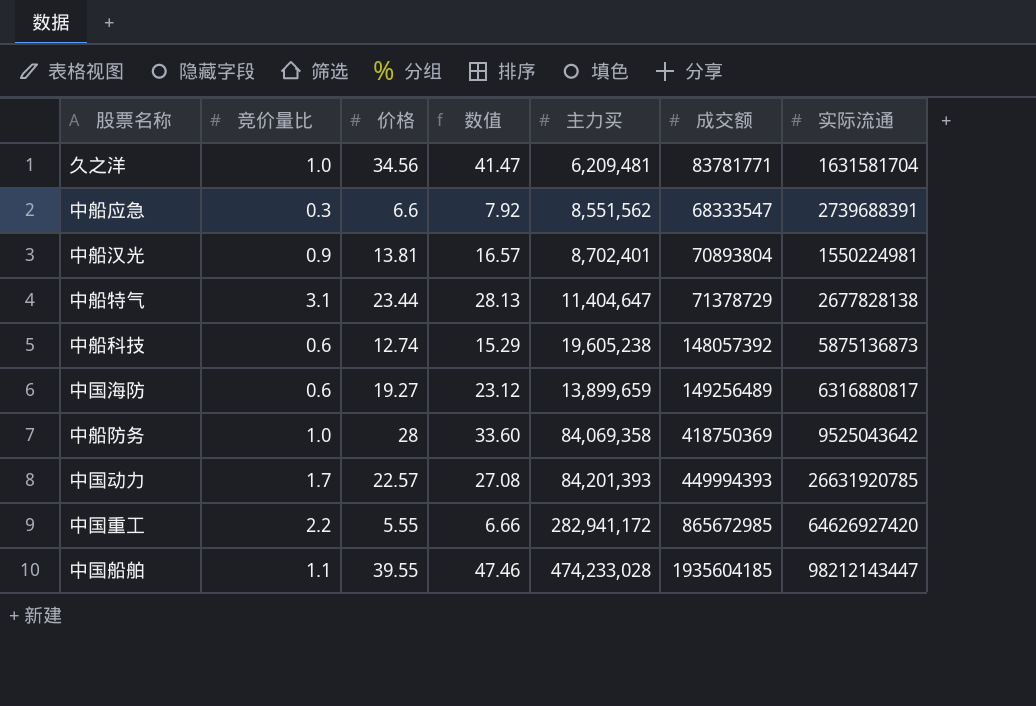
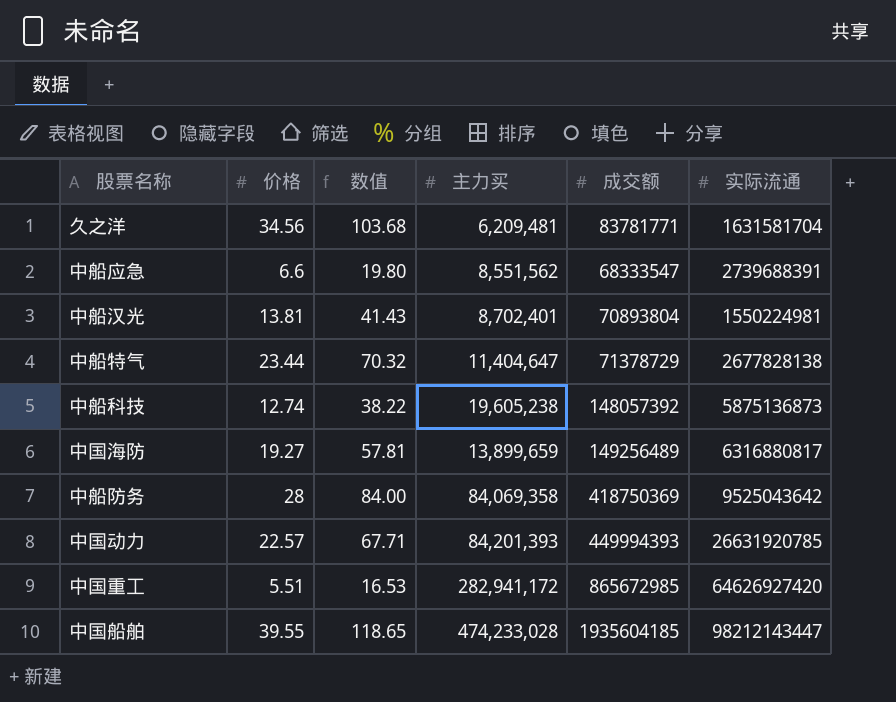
column 竞价量比 | position: 2 -> none
column 数值 | formula: [价格] * 1.2 -> [价格] * 3
中国重工 | 价格: 5.55 -> 5.51

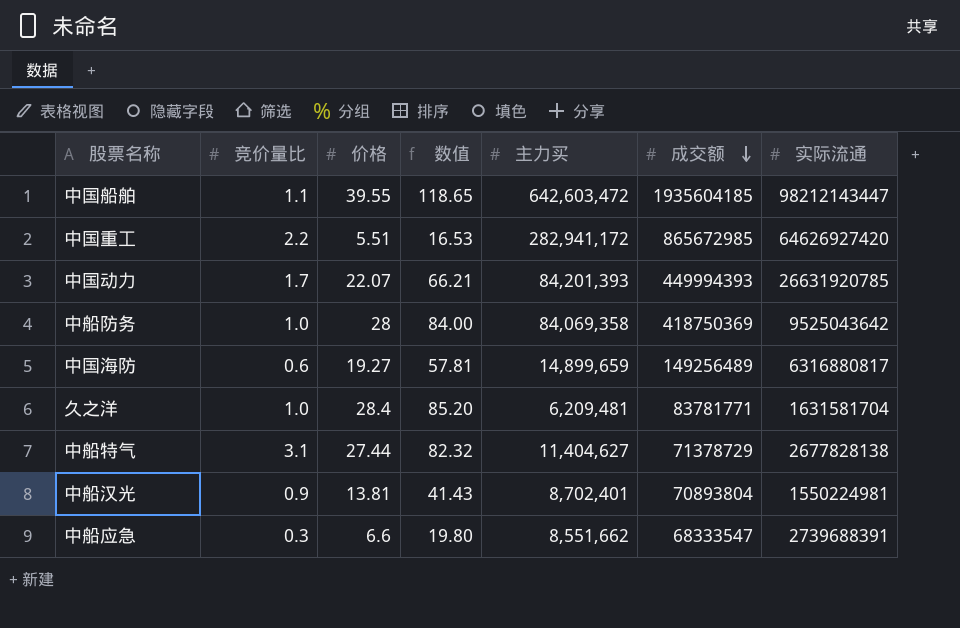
row order: none -> 成交额 descending
column 竞价量比 | position: none -> 2
row 中船科技: 12.74 | 38.22 | 19,605,238 | 148057392 | 5875136873 -> none
中国船舶 | 主力买: 474,233,028 -> 642,603,472
中国动力 | 价格: 22.57 -> 22.07
中国动力 | 数值: 67.71 -> 66.21
中国海防 | 主力买: 13,899,659 -> 14,899,659
久之洋 | 价格: 34.56 -> 28.4
久之洋 | 数值: 103.68 -> 85.20
中船特气 | 价格: 23.44 -> 27.44
中船特气 | 数值: 70.32 -> 82.32
中船特气 | 主力买: 11,404,647 -> 11,404,627
中船应急 | 主力买: 8,551,562 -> 8,551,662

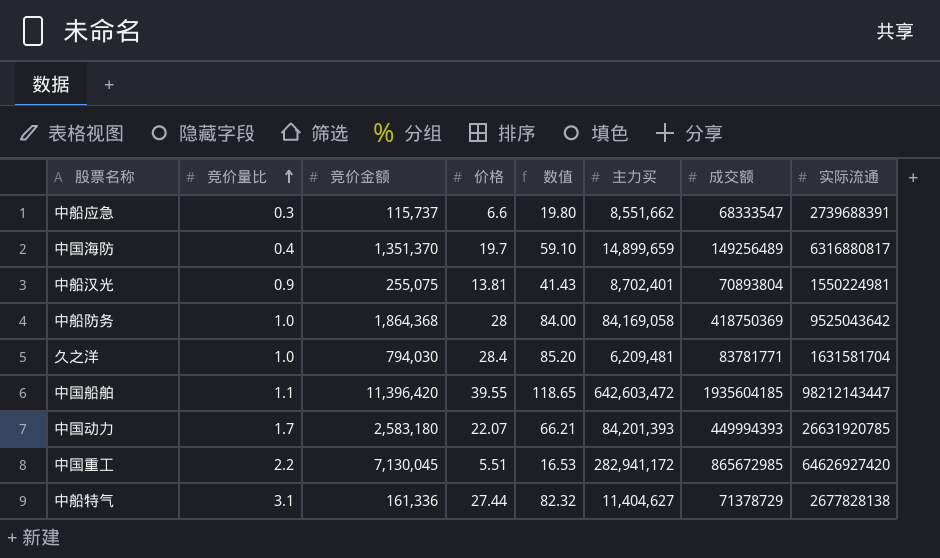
row order: 成交额 descending -> 竞价量比 ascending
column 竞价金额 | position: none -> 3
中国海防 | 竞价量比: 0.6 -> 0.4
中国海防 | 价格: 19.27 -> 19.7
中国海防 | 数值: 57.81 -> 59.10
中船防务 | 主力买: 84,069,358 -> 84,169,058

